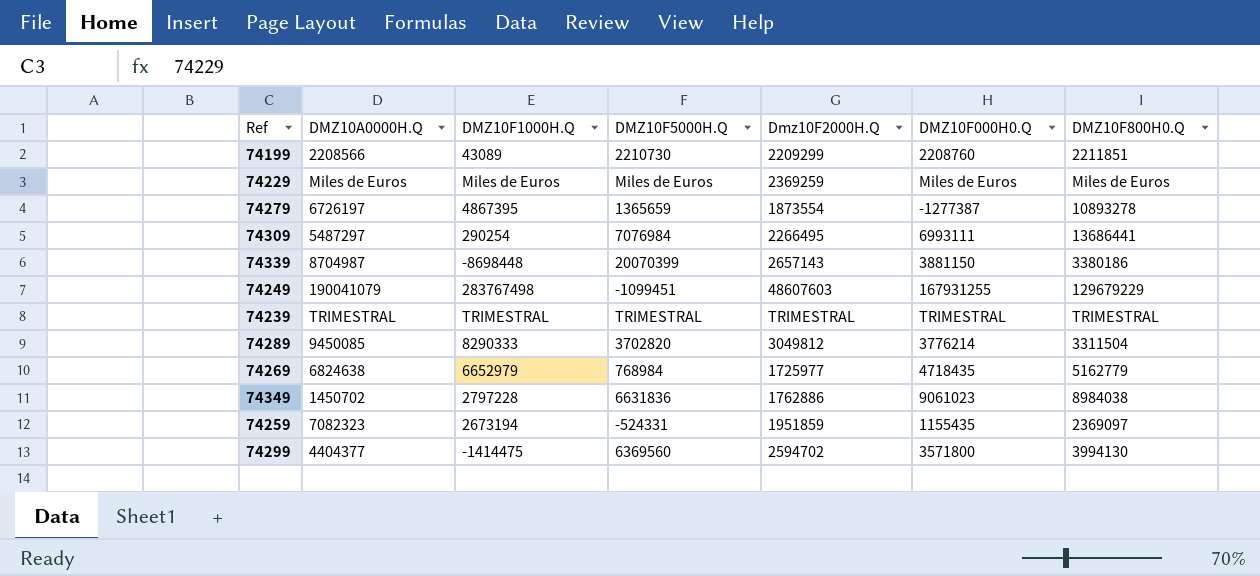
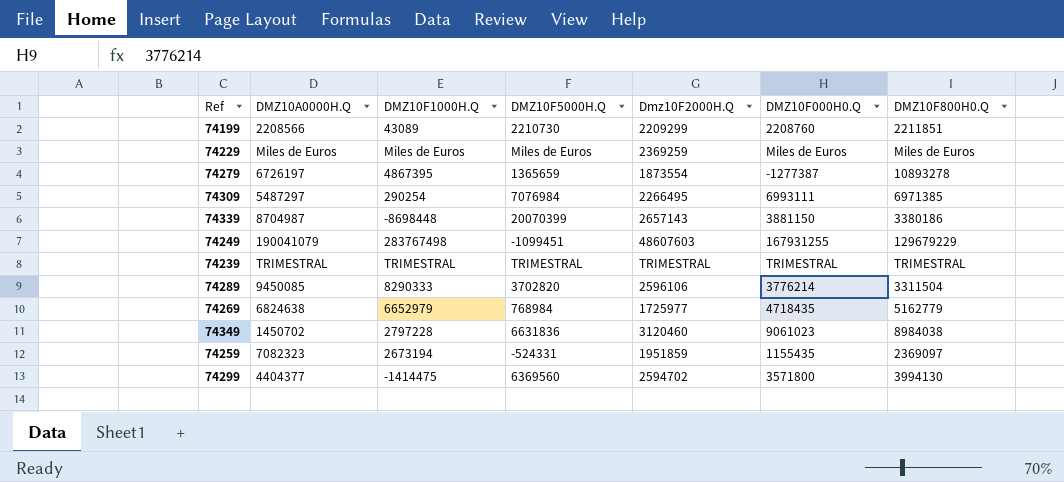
74309 | DMZ10F800H0.Q: 13686441 -> 6971385
74289 | Dmz10F2000H.Q: 3049812 -> 2596106
74349 | Dmz10F2000H.Q: 1762886 -> 3120460

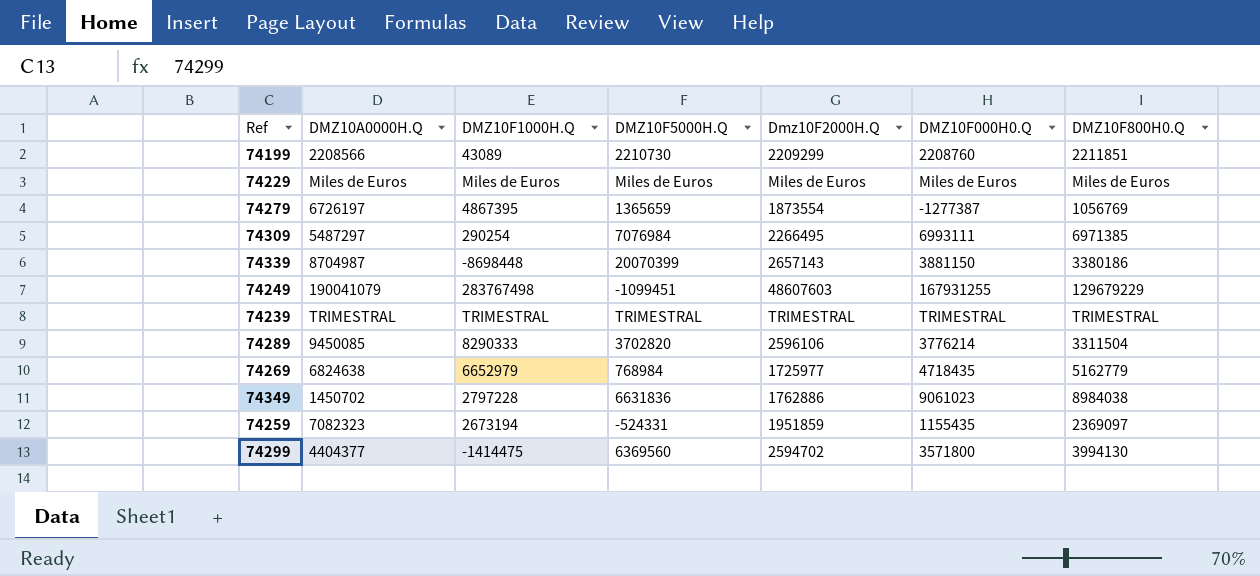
74229 | Dmz10F2000H.Q: 2369259 -> Miles de Euros
74279 | DMZ10F800H0.Q: 10893278 -> 1056769
74349 | Dmz10F2000H.Q: 3120460 -> 1762886

